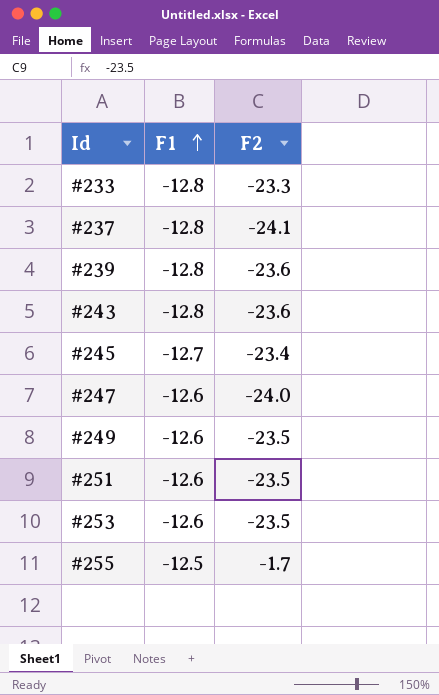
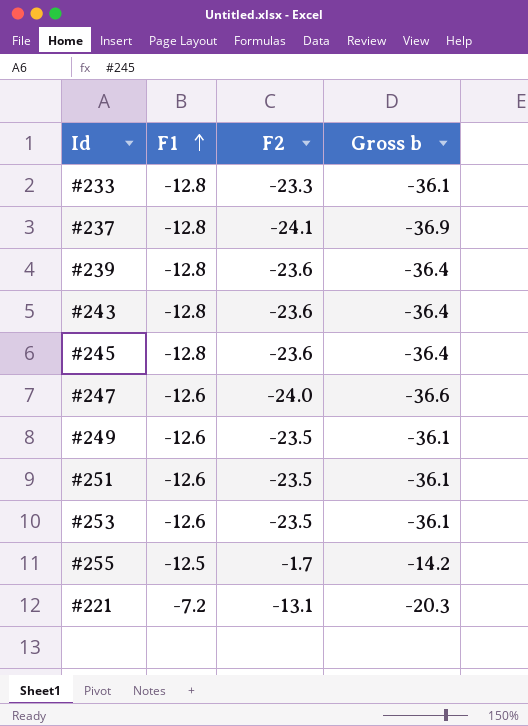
column Gross b | formula: none -> [F1] + [F2]
#245 | F1: -12.7 -> -12.8
#245 | F2: -23.4 -> -23.6
row #221: none -> -7.2 | -13.1 | -20.3

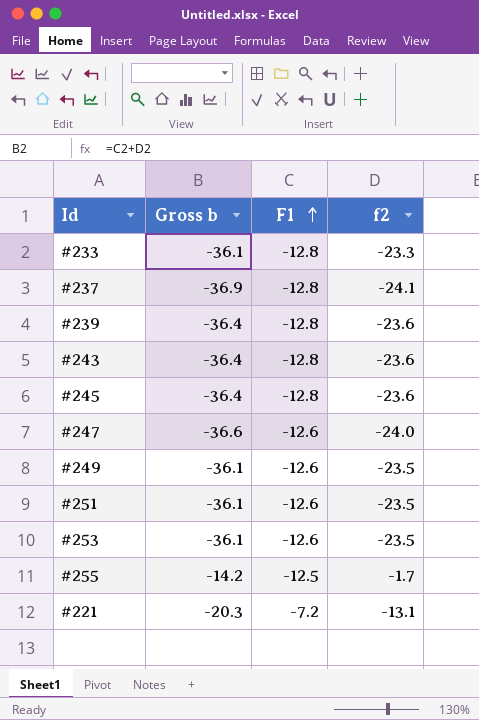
column Gross b | position: 4 -> 2
column name: F2 -> f2

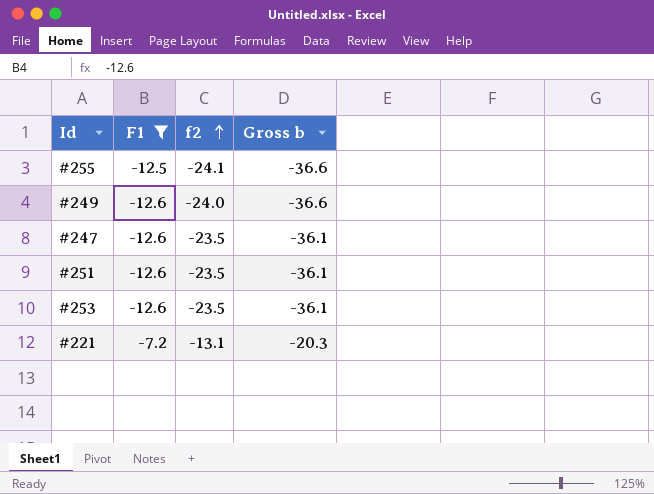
filter: none -> F1 != -12.8
row order: F1 ascending -> f2 ascending
column Gross b | position: 2 -> 4
#255 | f2: -1.7 -> -24.1
#255 | Gross b: -14.2 -> -36.6
#249 | f2: -23.5 -> -24.0
#249 | Gross b: -36.1 -> -36.6
#247 | f2: -24.0 -> -23.5
#247 | Gross b: -36.6 -> -36.1

